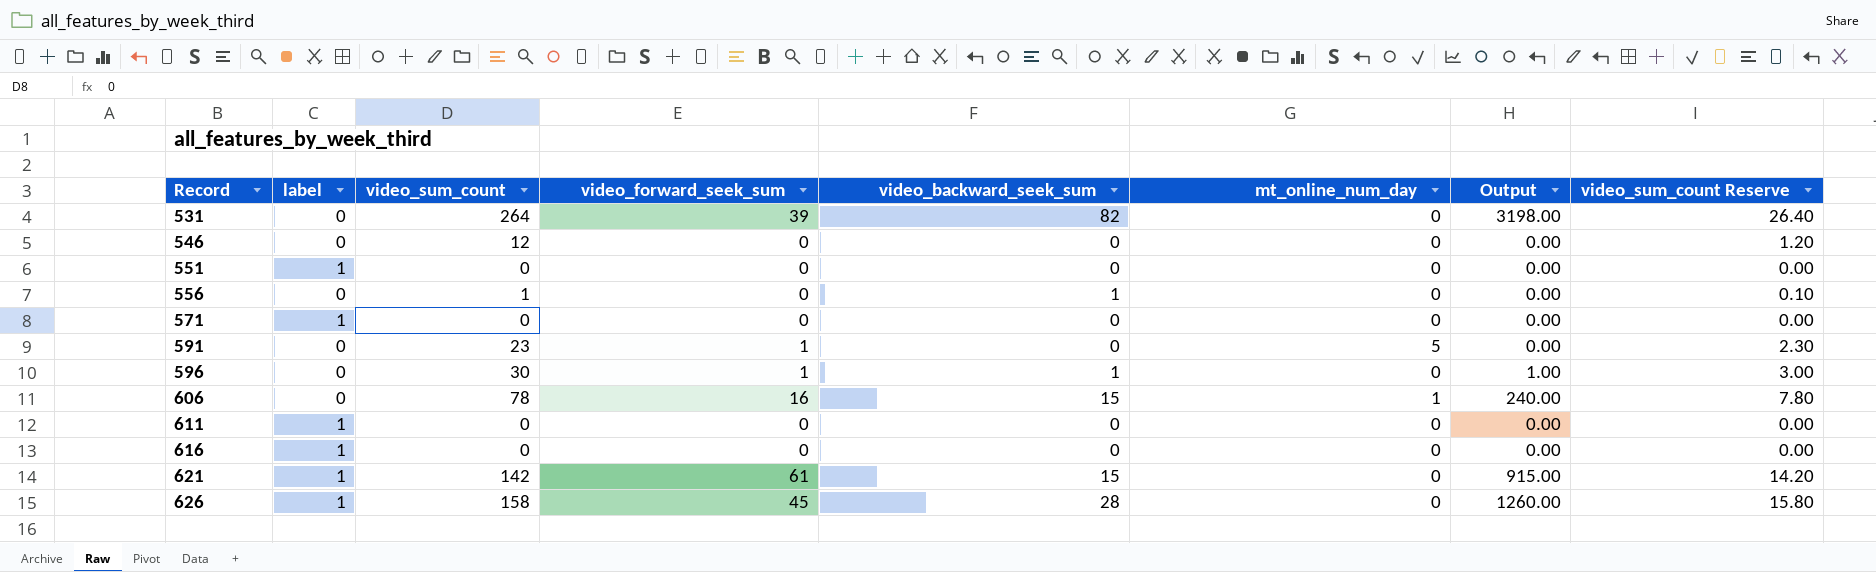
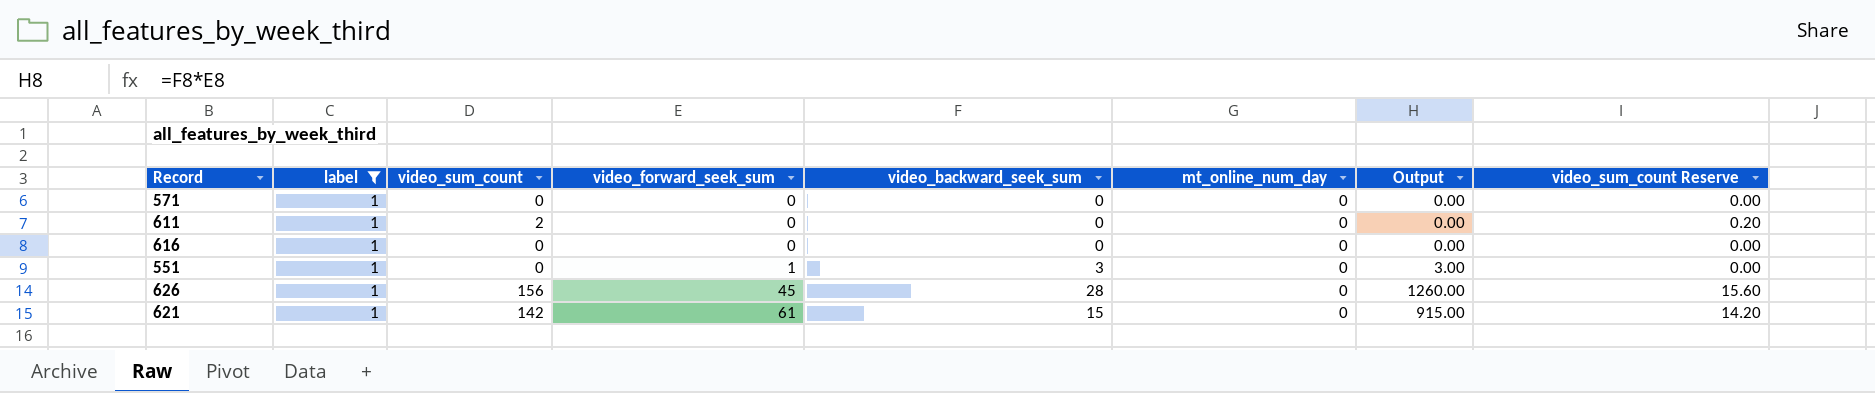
filter: none -> label = 1
row order: Record ascending -> video_forward_seek_sum ascending
611 | video_sum_count: 0 -> 2
611 | video_sum_count Reserve: 0.00 -> 0.20
551 | video_forward_seek_sum: 0 -> 1
551 | video_backward_seek_sum: 0 -> 3
551 | Output: 0.00 -> 3.00
626 | video_sum_count: 158 -> 156
626 | video_sum_count Reserve: 15.80 -> 15.60

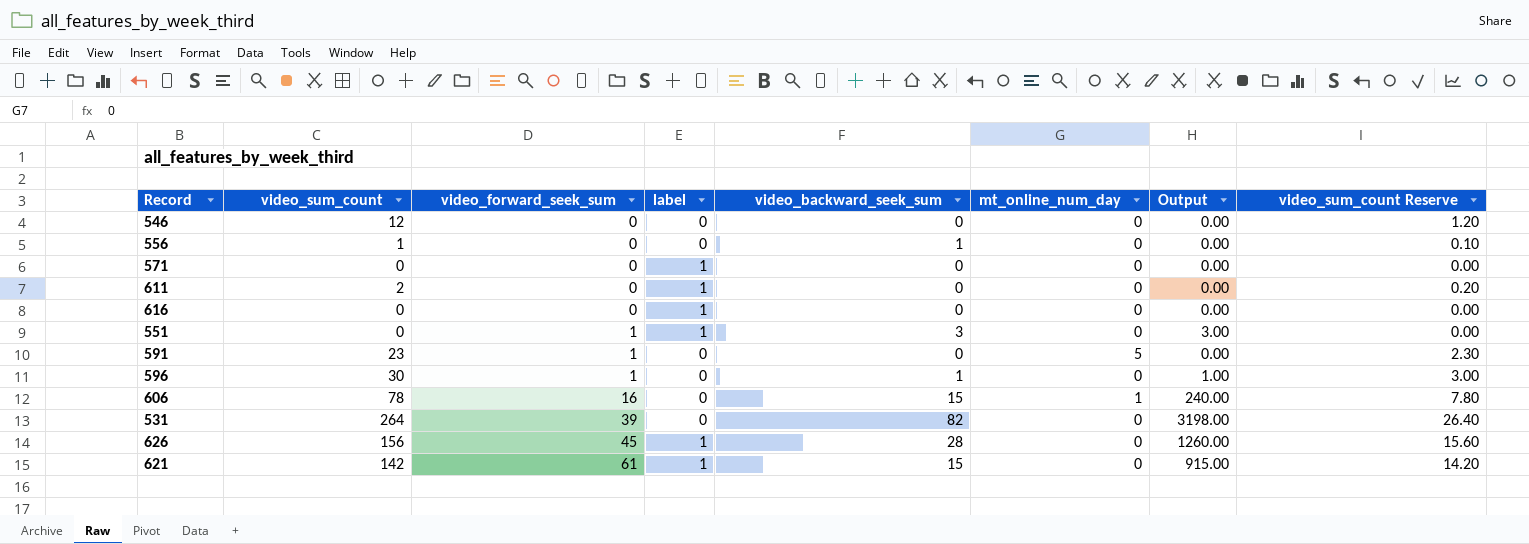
filter: label = 1 -> none
column label | position: 2 -> 4

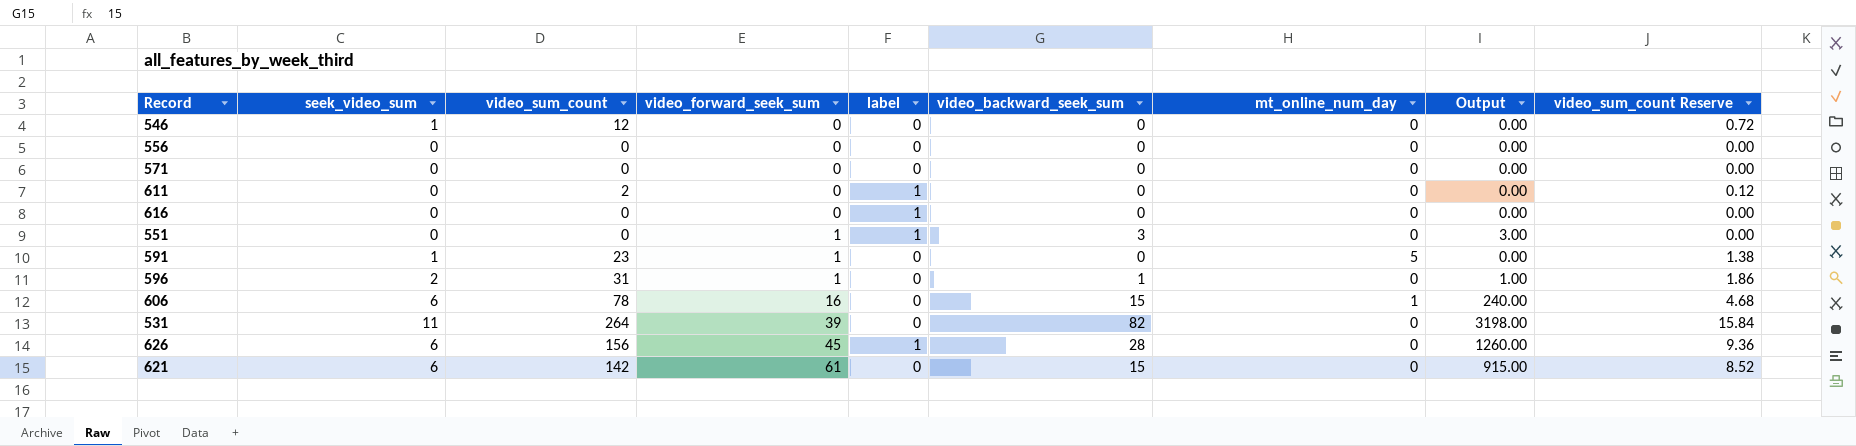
column seek_video_sum | position: none -> 2
column video_sum_count Reserve | formula: [video_sum_count] * 0.1 -> [video_sum_count] * 0.06
556 | video_sum_count: 1 -> 0
556 | video_backward_seek_sum: 1 -> 0
571 | label: 1 -> 0
596 | video_sum_count: 30 -> 31
621 | label: 1 -> 0

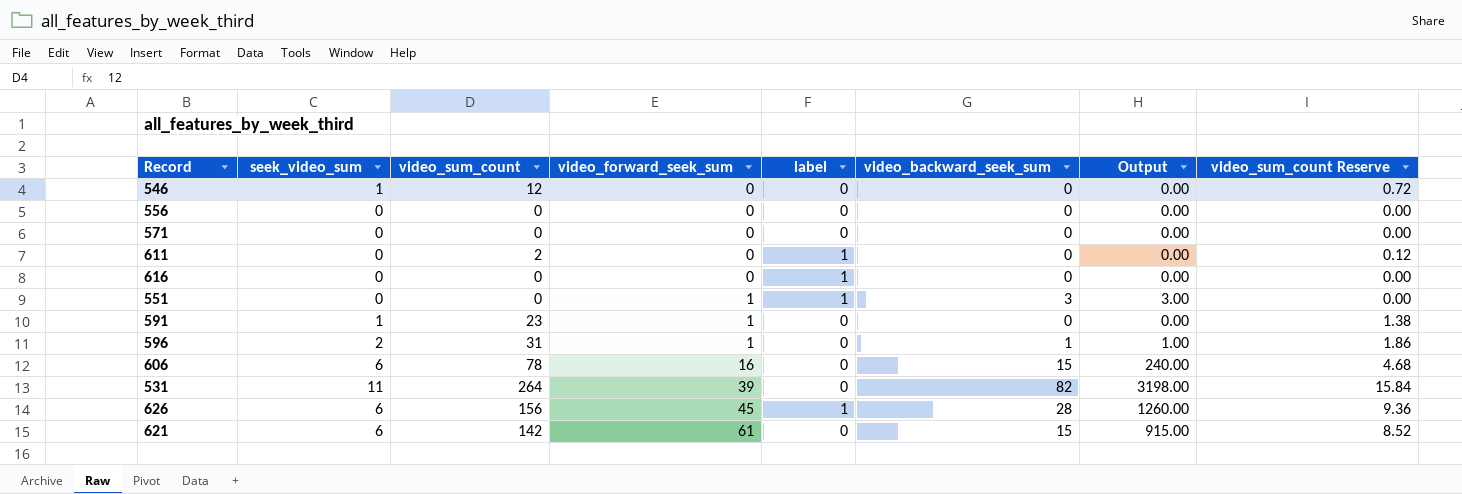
column mt_online_num_day | position: 7 -> none

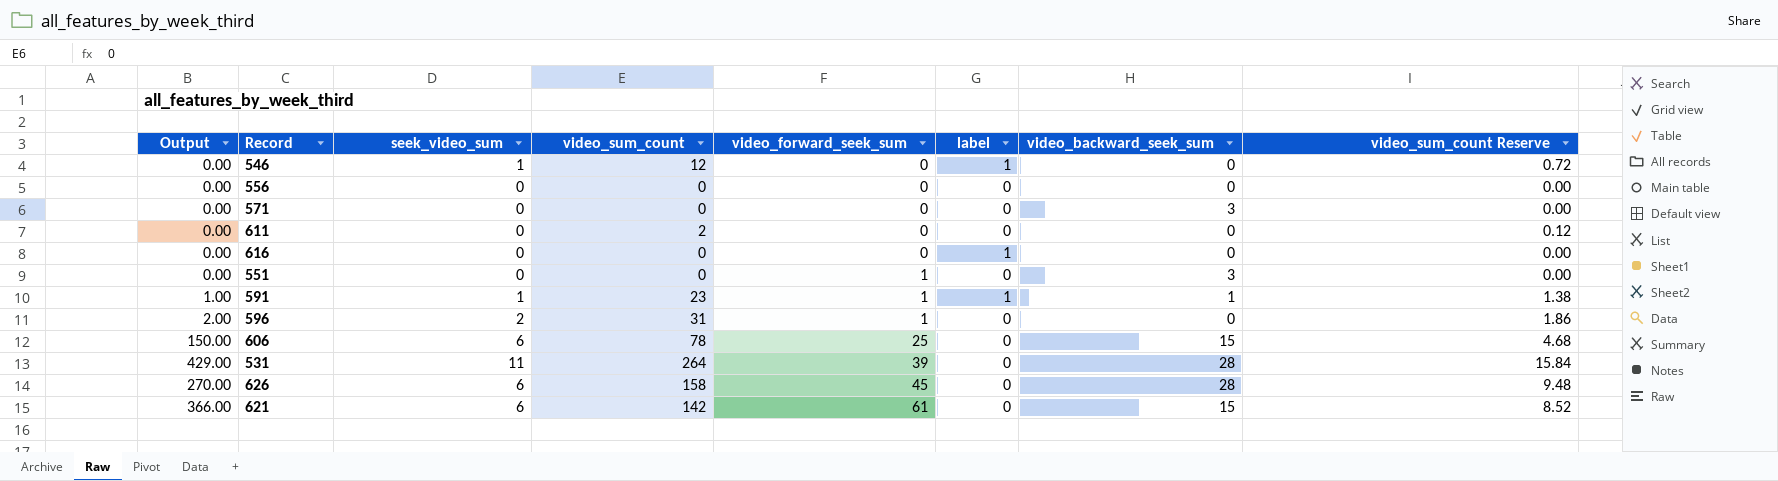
column Output | formula: [video_forward_seek_sum] * [video_backward_seek_sum] -> [seek_video_sum] * [video_forward_seek_sum]
column Output | position: 7 -> 1
546 | label: 0 -> 1
571 | video_backward_seek_sum: 0 -> 3
611 | label: 1 -> 0
551 | label: 1 -> 0
591 | label: 0 -> 1
591 | video_backward_seek_sum: 0 -> 1
596 | video_backward_seek_sum: 1 -> 0
606 | video_forward_seek_sum: 16 -> 25
531 | video_backward_seek_sum: 82 -> 28
626 | video_sum_count: 156 -> 158
626 | label: 1 -> 0
626 | video_sum_count Reserve: 9.36 -> 9.48

